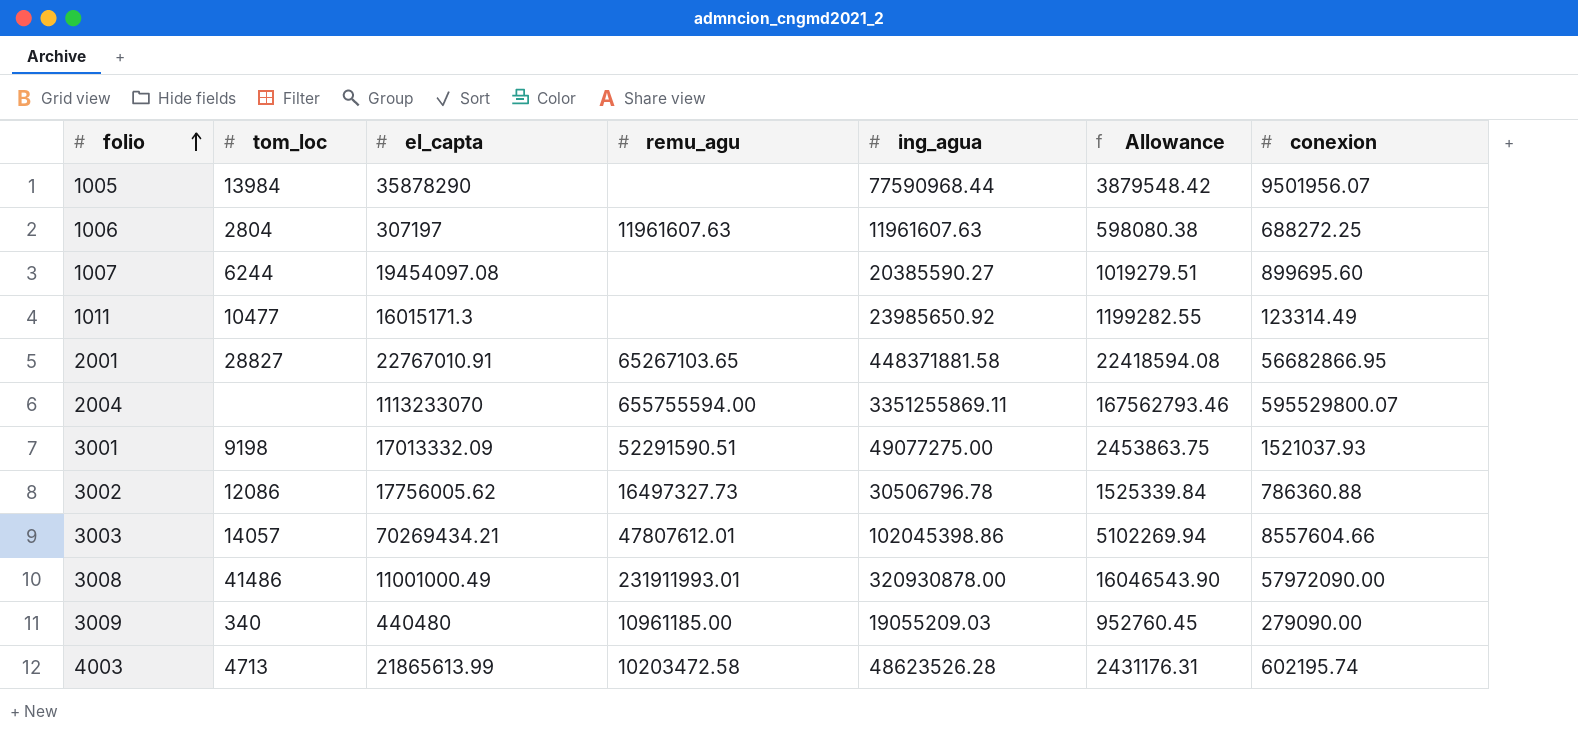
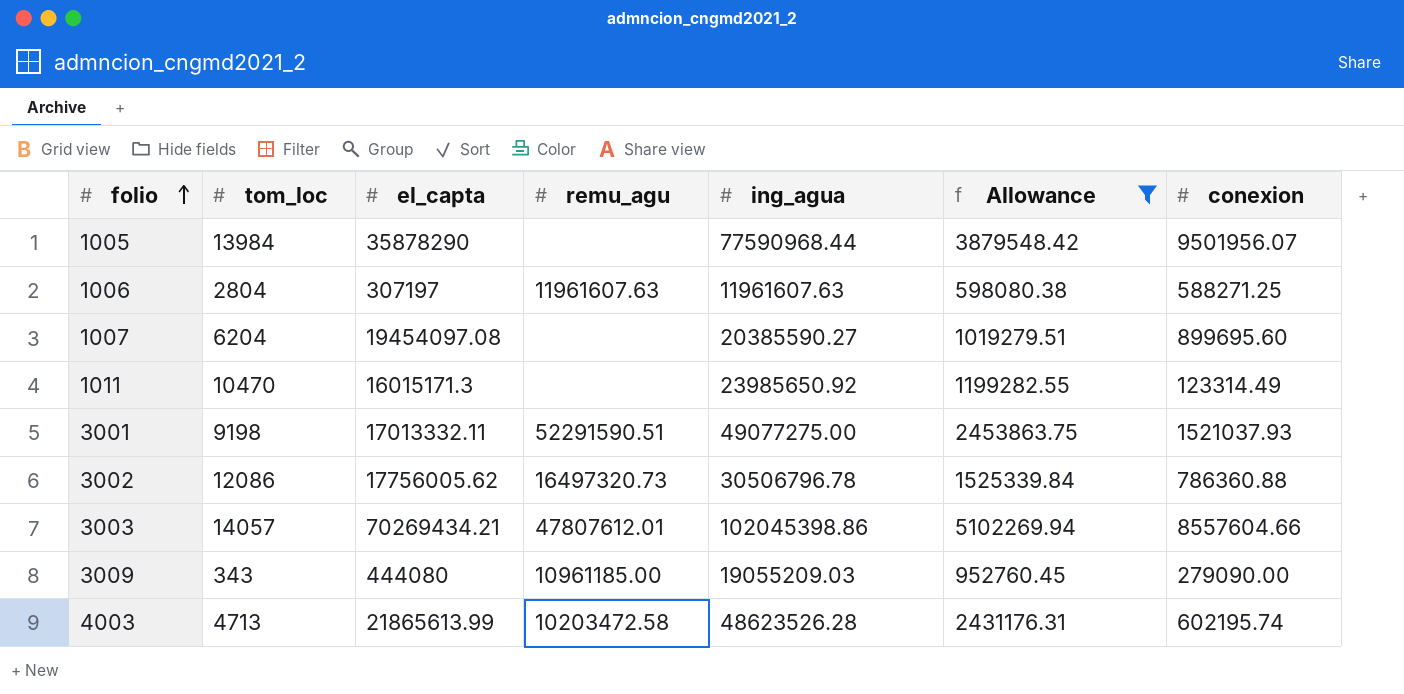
filter: none -> Allowance <= 5102269.94
1006 | conexion: 688272.25 -> 588271.25
1007 | tom_loc: 6244 -> 6204
1011 | tom_loc: 10477 -> 10470
3001 | el_capta: 17013332.09 -> 17013332.11
3002 | remu_agu: 16497327.73 -> 16497320.73
3009 | tom_loc: 340 -> 343
3009 | el_capta: 440480 -> 444080

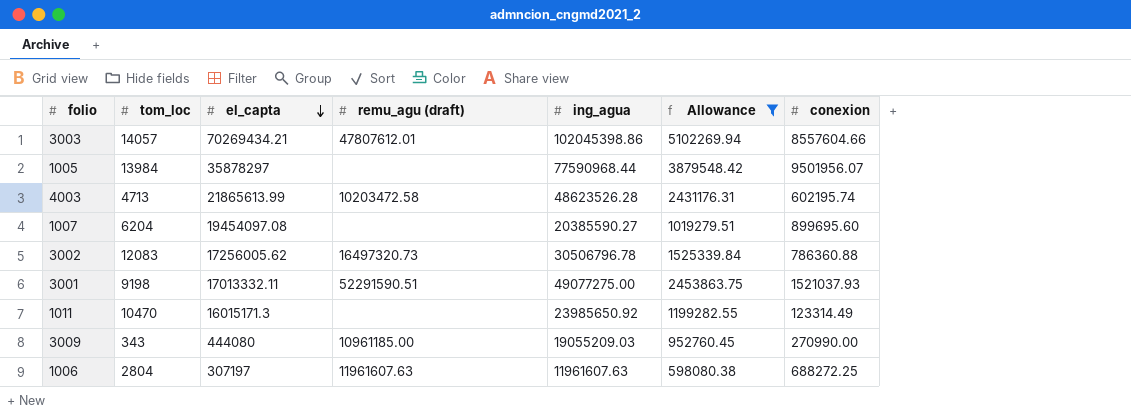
row order: folio ascending -> el_capta descending
column name: remu_agu -> remu_agu (draft)
1005 | el_capta: 35878290 -> 35878297
3002 | tom_loc: 12086 -> 12083
3002 | el_capta: 17756005.62 -> 17256005.62
3009 | conexion: 279090.00 -> 270990.00
1006 | conexion: 588271.25 -> 688272.25

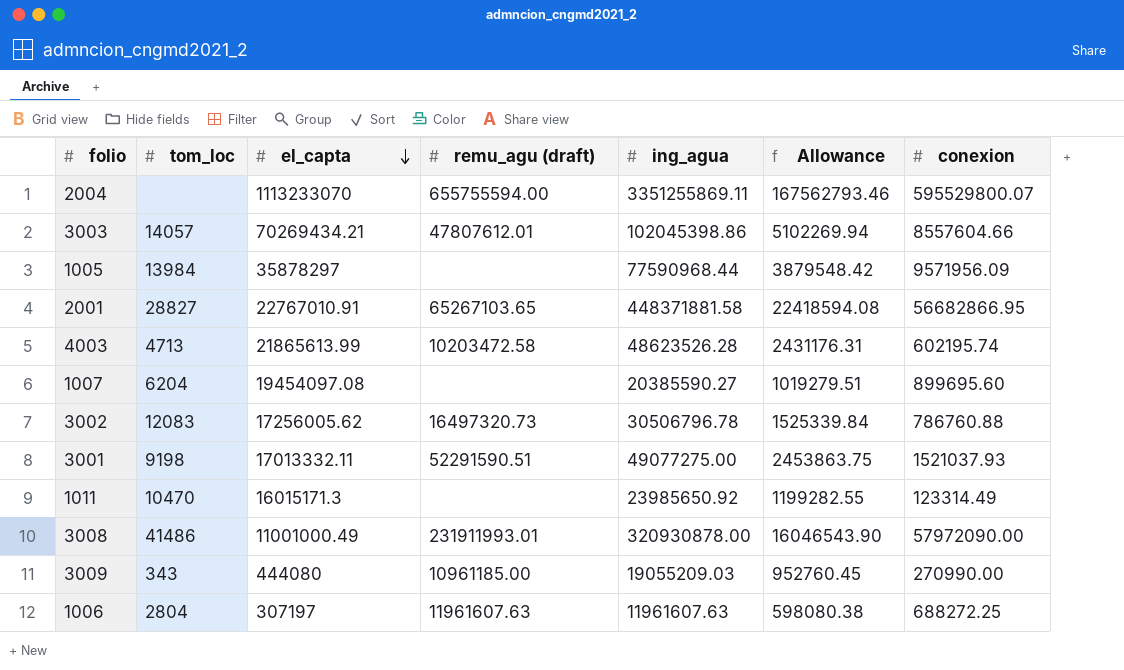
filter: Allowance <= 5102269.94 -> none
1005 | conexion: 9501956.07 -> 9571956.09
3002 | conexion: 786360.88 -> 786760.88

